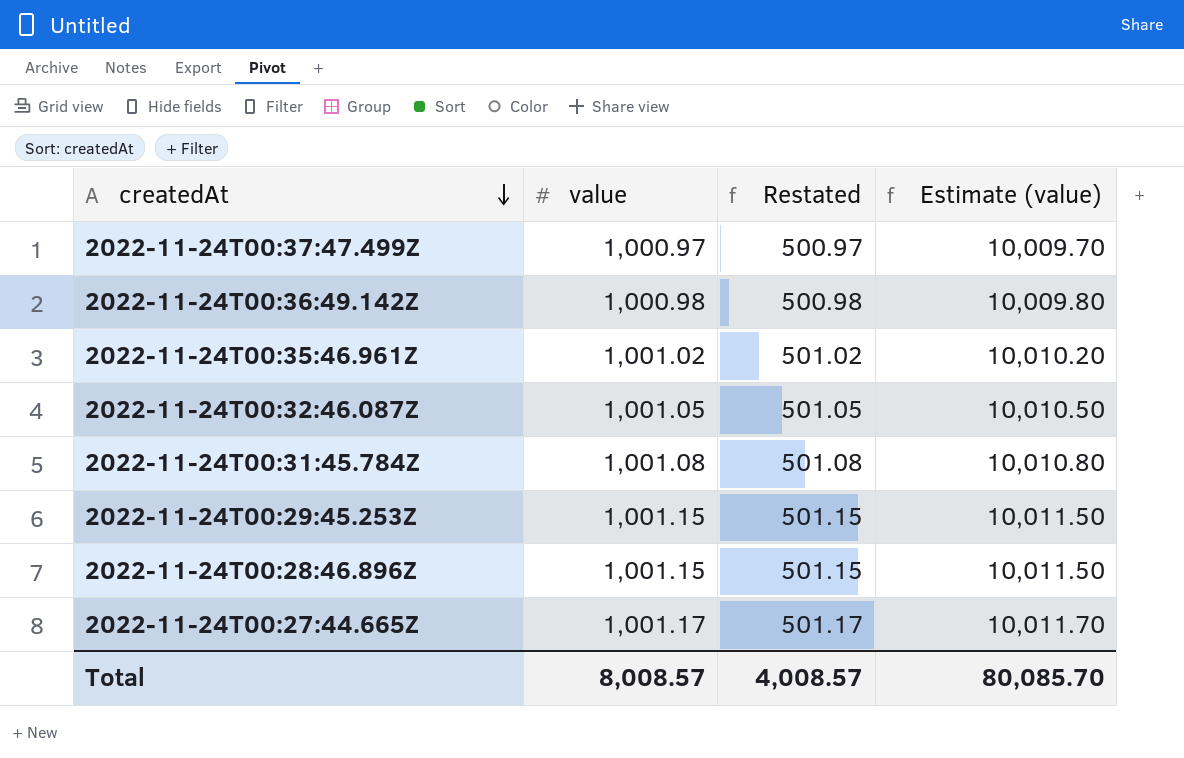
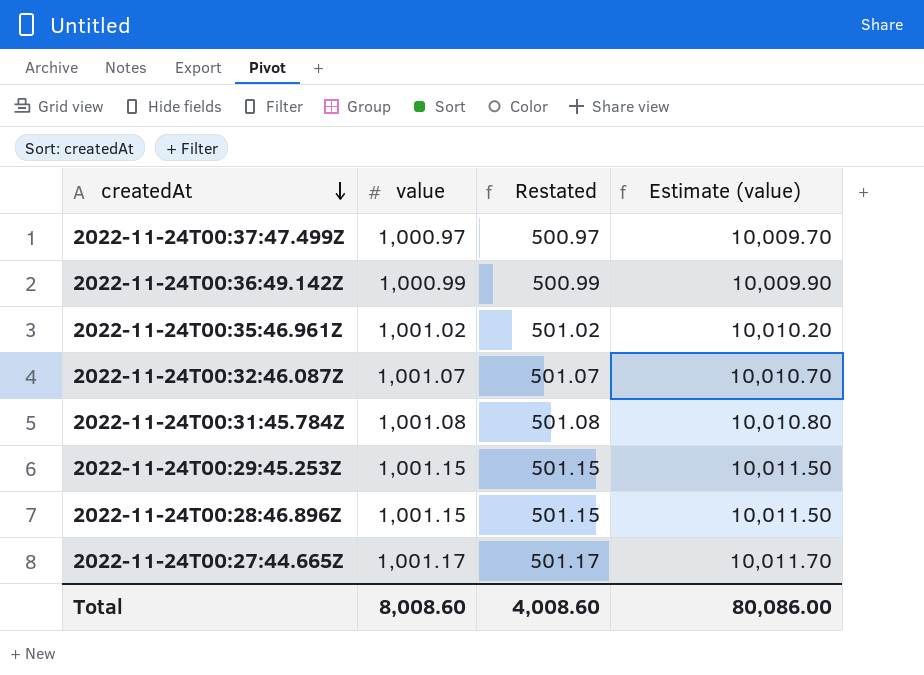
2022-11-24T00:36:49.142Z | value: 1,000.98 -> 1,000.99
2022-11-24T00:36:49.142Z | Restated: 500.98 -> 500.99
2022-11-24T00:36:49.142Z | Estimate (value): 10,009.80 -> 10,009.90
2022-11-24T00:32:46.087Z | value: 1,001.05 -> 1,001.07
2022-11-24T00:32:46.087Z | Restated: 501.05 -> 501.07
2022-11-24T00:32:46.087Z | Estimate (value): 10,010.50 -> 10,010.70
Total | value: 8,008.57 -> 8,008.60
Total | Restated: 4,008.57 -> 4,008.60
Total | Estimate (value): 80,085.70 -> 80,086.00

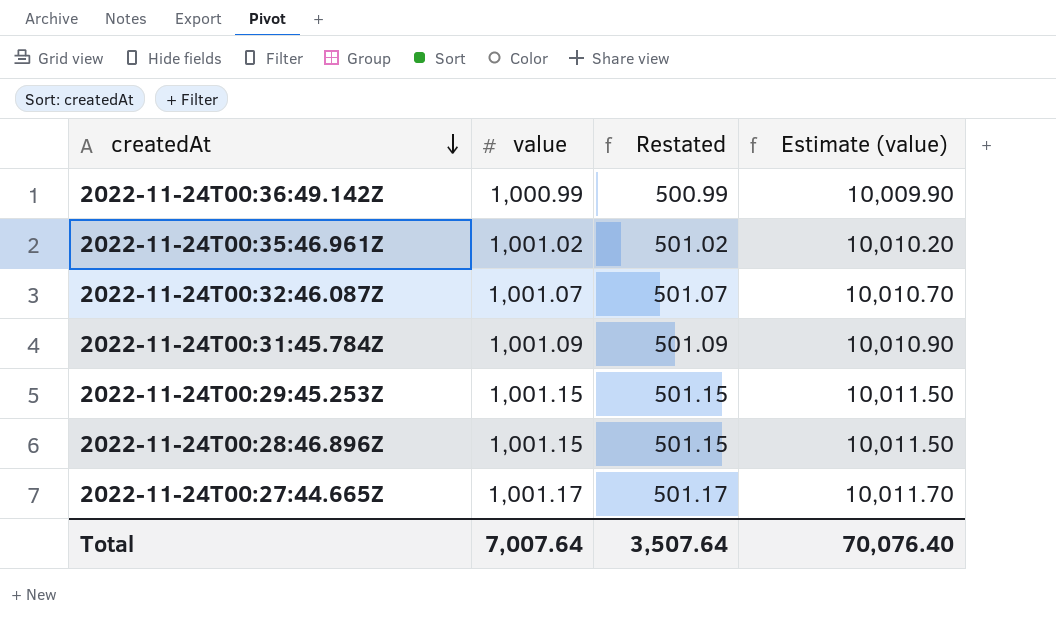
row 2022-11-24T00:37:47.499Z: 1,000.97 | 500.97 | 10,009.70 -> none
2022-11-24T00:31:45.784Z | value: 1,001.08 -> 1,001.09
2022-11-24T00:31:45.784Z | Restated: 501.08 -> 501.09
2022-11-24T00:31:45.784Z | Estimate (value): 10,010.80 -> 10,010.90
Total | value: 8,008.60 -> 7,007.64
Total | Restated: 4,008.60 -> 3,507.64
Total | Estimate (value): 80,086.00 -> 70,076.40

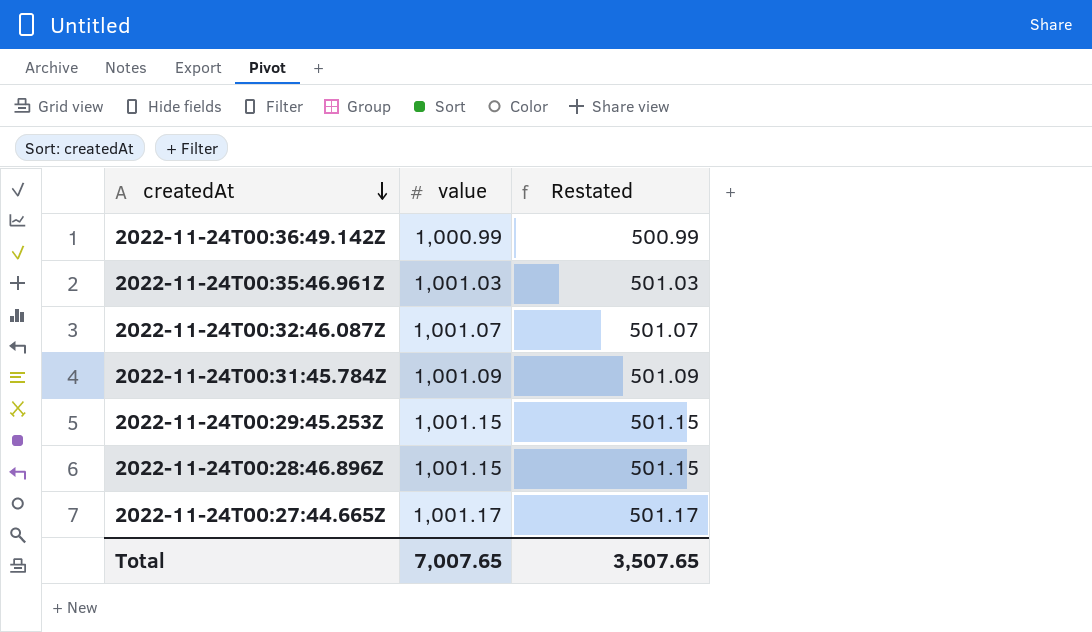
column Estimate (value) | formula: [value] * 10 -> none
2022-11-24T00:35:46.961Z | value: 1,001.02 -> 1,001.03
2022-11-24T00:35:46.961Z | Restated: 501.02 -> 501.03
Total | value: 7,007.64 -> 7,007.65
Total | Restated: 3,507.64 -> 3,507.65

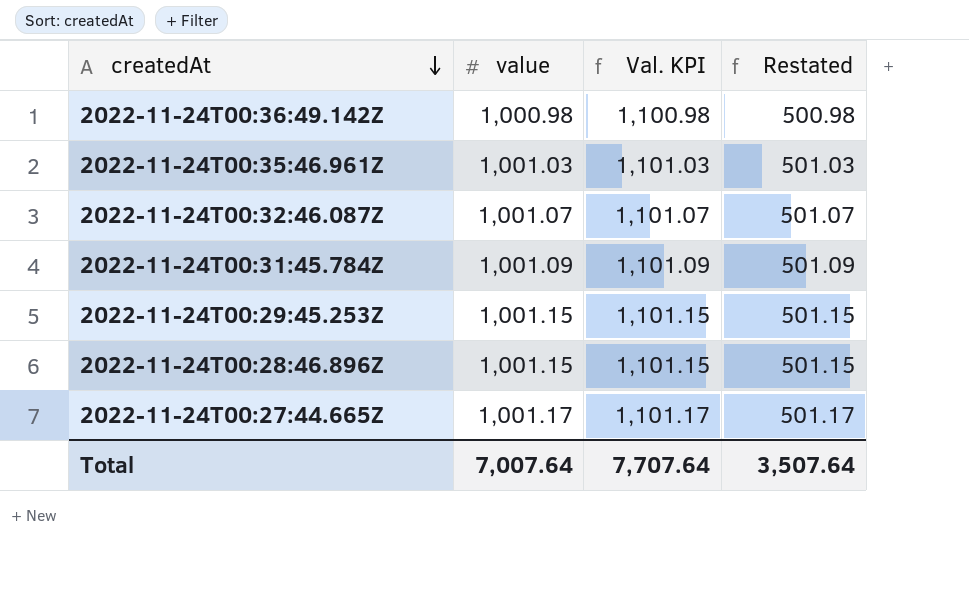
column Val. KPI | formula: none -> [value] + 100
2022-11-24T00:36:49.142Z | value: 1,000.99 -> 1,000.98
2022-11-24T00:36:49.142Z | Restated: 500.99 -> 500.98
Total | value: 7,007.65 -> 7,007.64
Total | Restated: 3,507.65 -> 3,507.64

